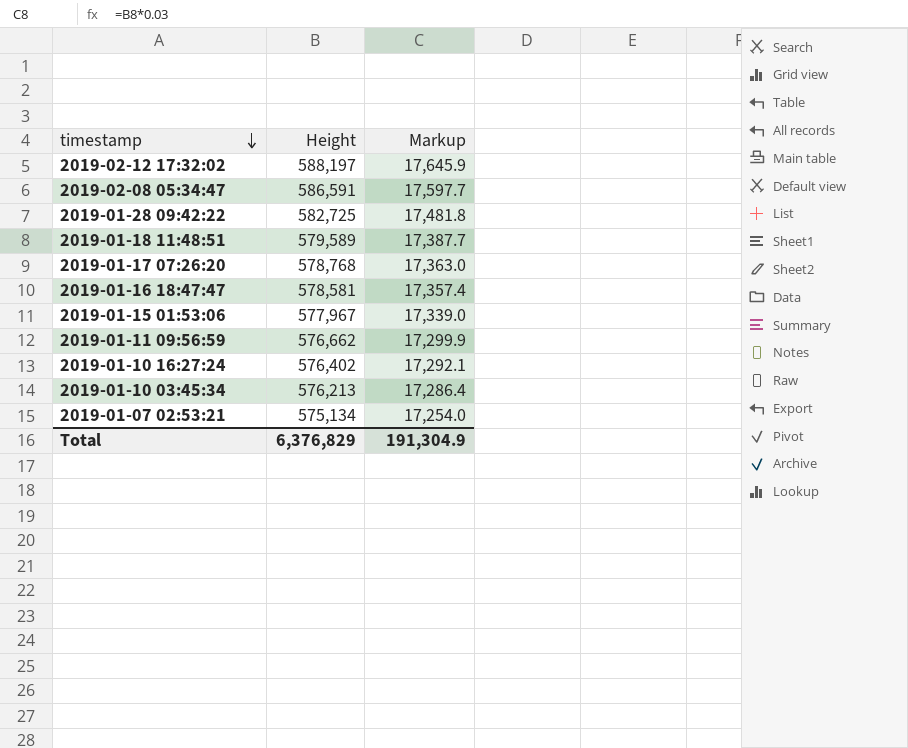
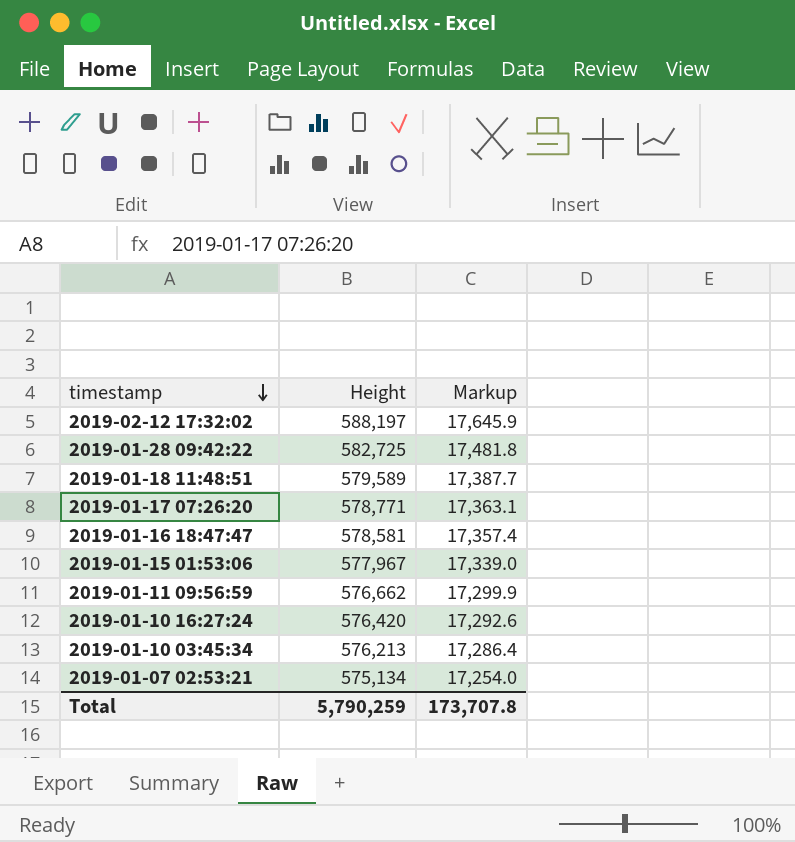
row 2019-02-08 05:34:47: 586,591 | 17,597.7 -> none
2019-01-17 07:26:20 | Height: 578,768 -> 578,771
2019-01-17 07:26:20 | Markup: 17,363.0 -> 17,363.1
2019-01-10 16:27:24 | Height: 576,402 -> 576,420
2019-01-10 16:27:24 | Markup: 17,292.1 -> 17,292.6
Total | Height: 6,376,829 -> 5,790,259
Total | Markup: 191,304.9 -> 173,707.8

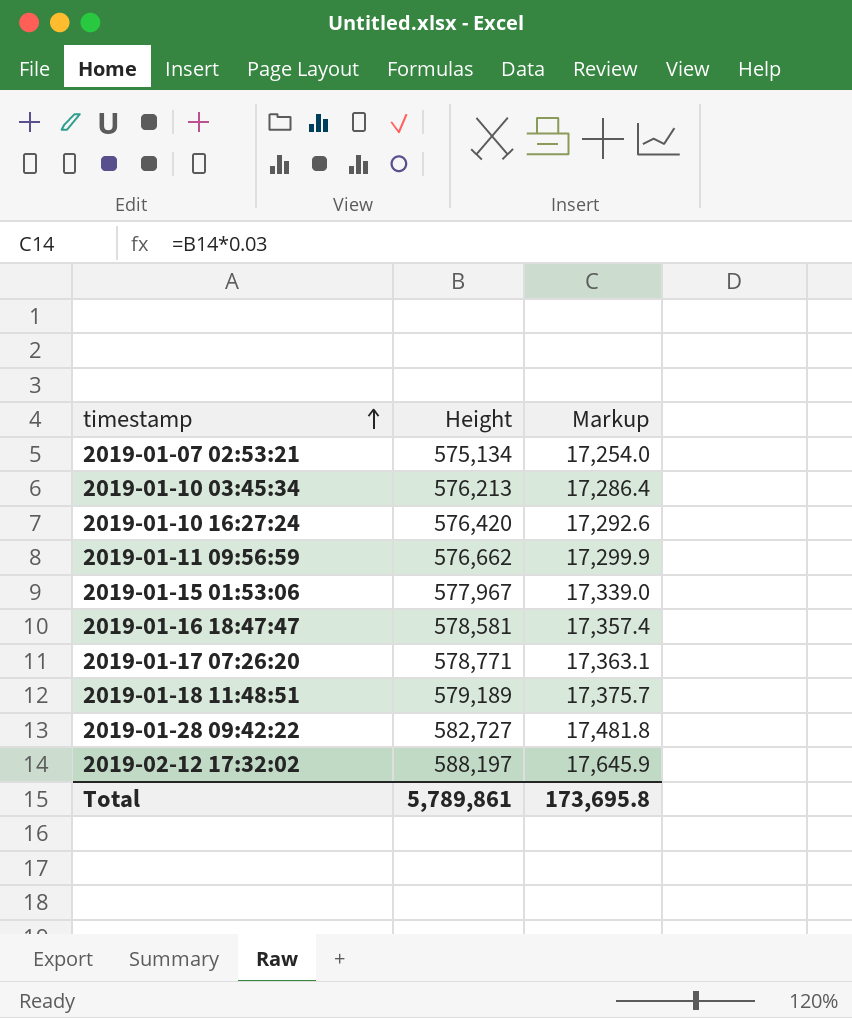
row order: timestamp descending -> timestamp ascending
2019-01-18 11:48:51 | Height: 579,589 -> 579,189
2019-01-18 11:48:51 | Markup: 17,387.7 -> 17,375.7
2019-01-28 09:42:22 | Height: 582,725 -> 582,727
Total | Height: 5,790,259 -> 5,789,861
Total | Markup: 173,707.8 -> 173,695.8

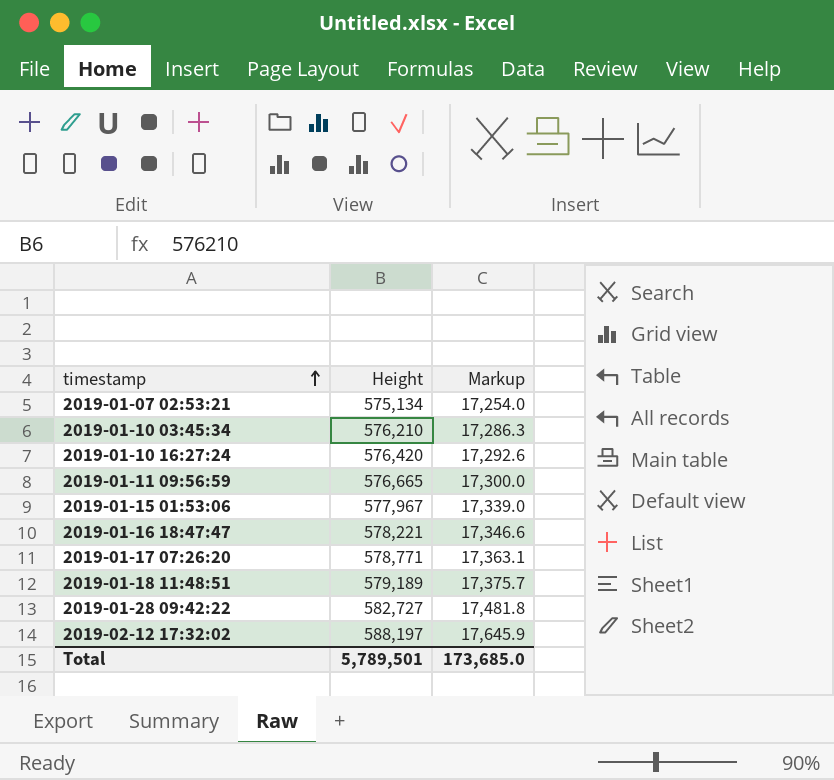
2019-01-10 03:45:34 | Height: 576,213 -> 576,210
2019-01-10 03:45:34 | Markup: 17,286.4 -> 17,286.3
2019-01-11 09:56:59 | Height: 576,662 -> 576,665
2019-01-11 09:56:59 | Markup: 17,299.9 -> 17,300.0
2019-01-16 18:47:47 | Height: 578,581 -> 578,221
2019-01-16 18:47:47 | Markup: 17,357.4 -> 17,346.6
Total | Height: 5,789,861 -> 5,789,501
Total | Markup: 173,695.8 -> 173,685.0

